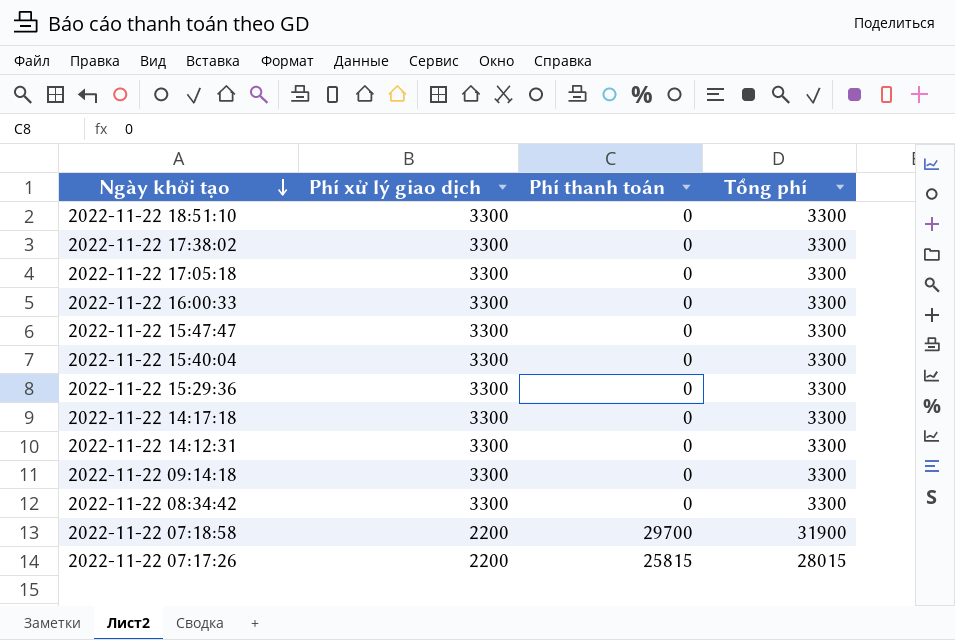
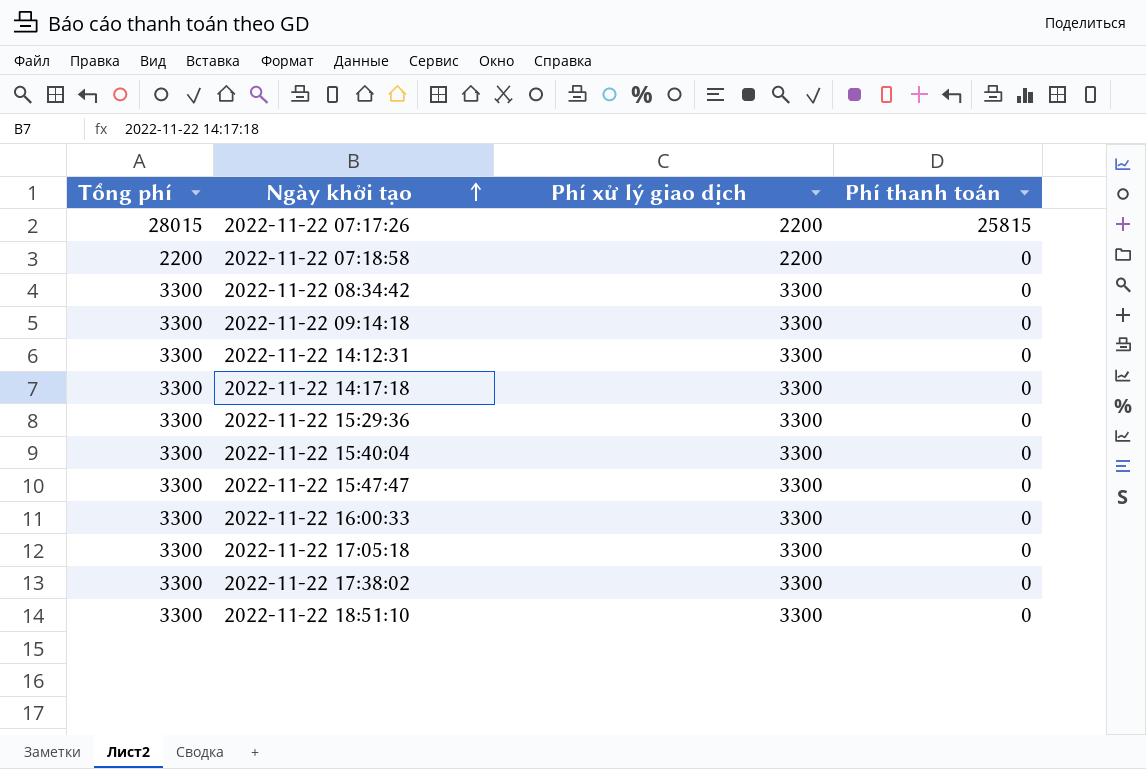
row order: Ngày khởi tạo descending -> Ngày khởi tạo ascending
column Tổng phí | position: 4 -> 1
2022-11-22 07:18:58 | Tổng phí: 31900 -> 2200
2022-11-22 07:18:58 | Phí thanh toán: 29700 -> 0

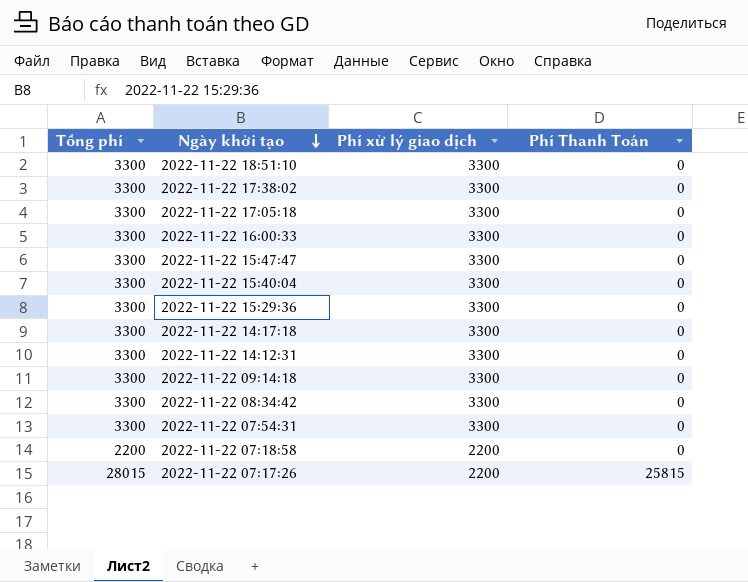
row order: Ngày khởi tạo ascending -> Ngày khởi tạo descending
column name: Phí thanh toán -> Phí Thanh Toán
row 2022-11-22 07:54:31: none -> 3300 | 3300 | 0

